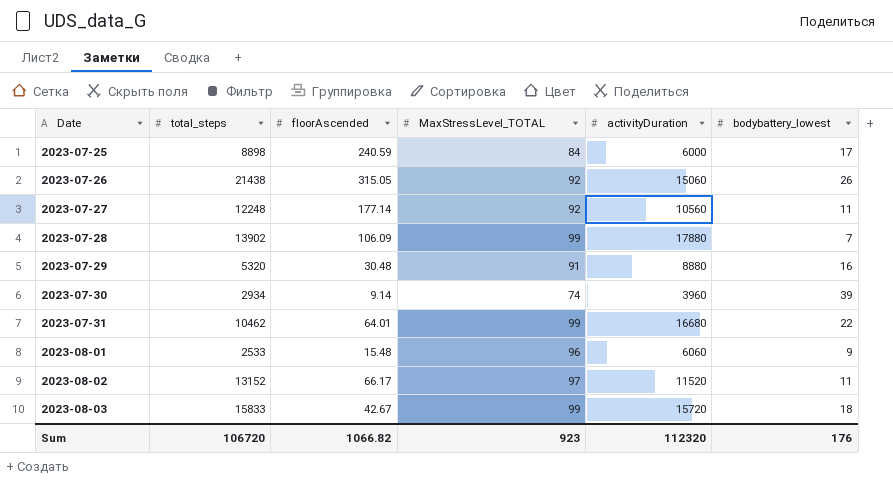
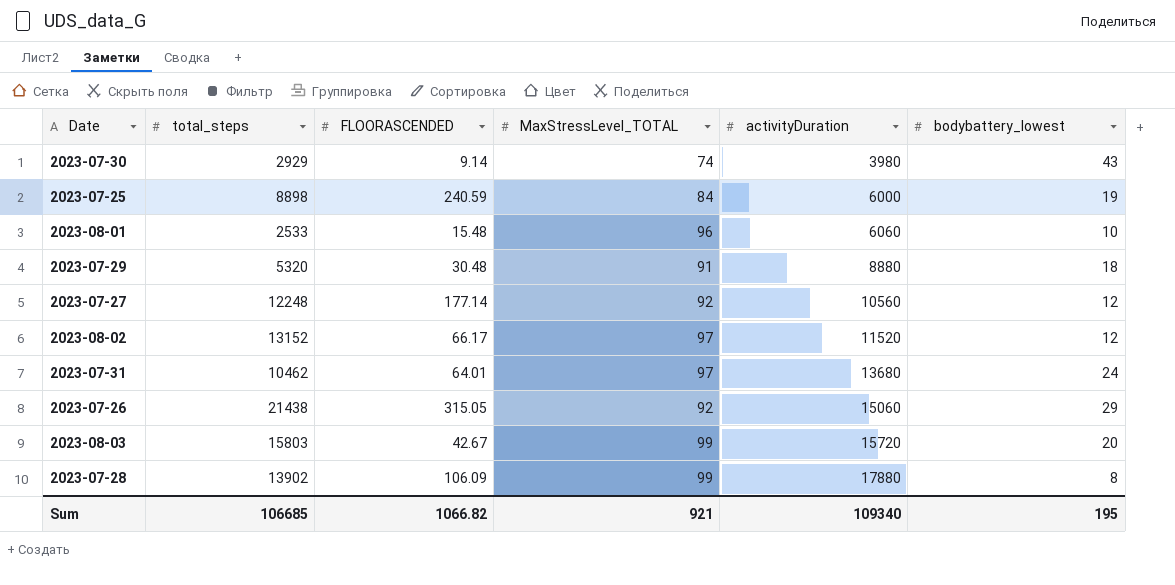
row order: Date ascending -> activityDuration ascending
column name: floorAscended -> FLOORASCENDED
2023-07-30 | total_steps: 2934 -> 2929
2023-07-30 | activityDuration: 3960 -> 3980
2023-07-30 | bodybattery_lowest: 39 -> 43
2023-07-25 | bodybattery_lowest: 17 -> 19
2023-08-01 | bodybattery_lowest: 9 -> 10
2023-07-29 | bodybattery_lowest: 16 -> 18
2023-07-27 | bodybattery_lowest: 11 -> 12
2023-08-02 | bodybattery_lowest: 11 -> 12
2023-07-31 | MaxStressLevel_TOTAL: 99 -> 97
2023-07-31 | activityDuration: 16680 -> 13680
2023-07-31 | bodybattery_lowest: 22 -> 24
2023-07-26 | bodybattery_lowest: 26 -> 29
2023-08-03 | total_steps: 15833 -> 15803
2023-08-03 | bodybattery_lowest: 18 -> 20
2023-07-28 | bodybattery_lowest: 7 -> 8
Sum | total_steps: 106720 -> 106685
Sum | MaxStressLevel_TOTAL: 923 -> 921
Sum | activityDuration: 112320 -> 109340
Sum | bodybattery_lowest: 176 -> 195

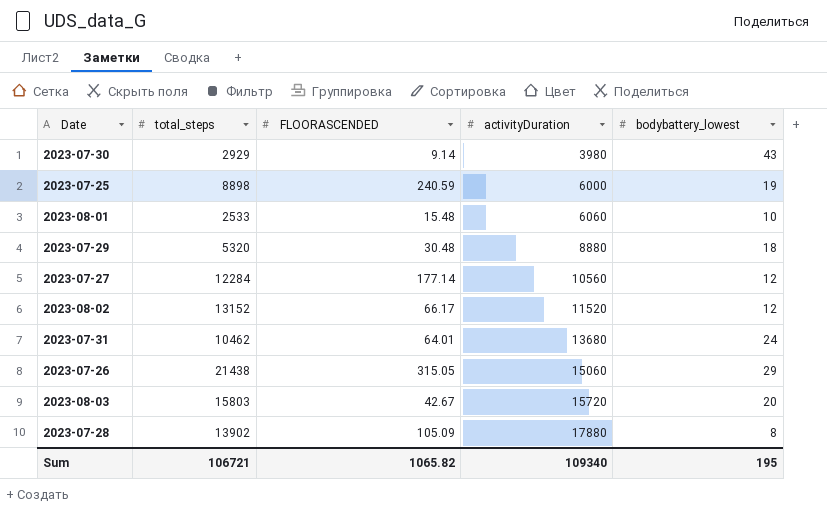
column MaxStressLevel_TOTAL | position: 4 -> none
2023-07-27 | total_steps: 12248 -> 12284
2023-07-28 | FLOORASCENDED: 106.09 -> 105.09
Sum | total_steps: 106685 -> 106721
Sum | FLOORASCENDED: 1066.82 -> 1065.82

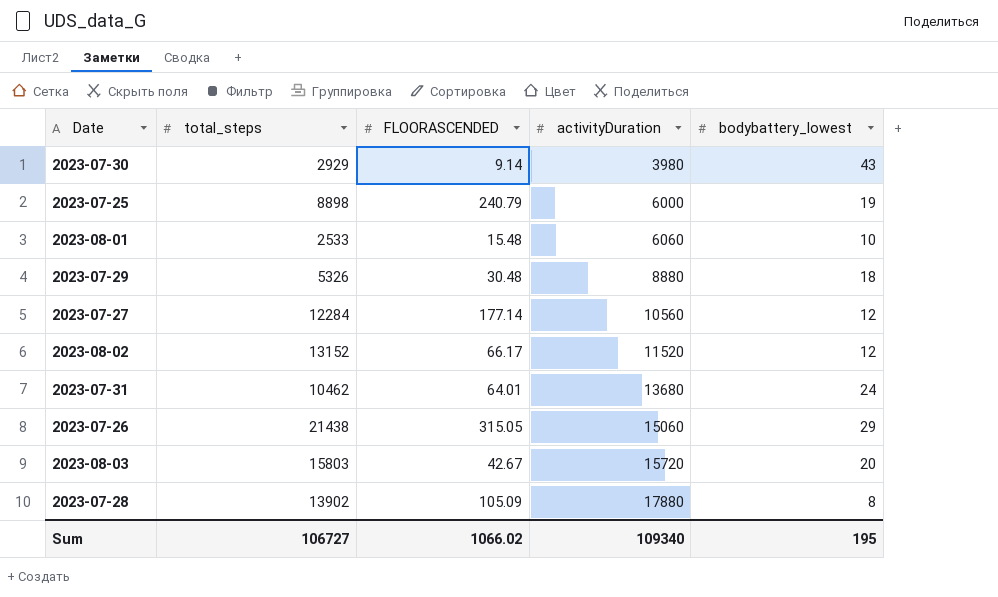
2023-07-25 | FLOORASCENDED: 240.59 -> 240.79
2023-07-29 | total_steps: 5320 -> 5326
Sum | total_steps: 106721 -> 106727
Sum | FLOORASCENDED: 1065.82 -> 1066.02

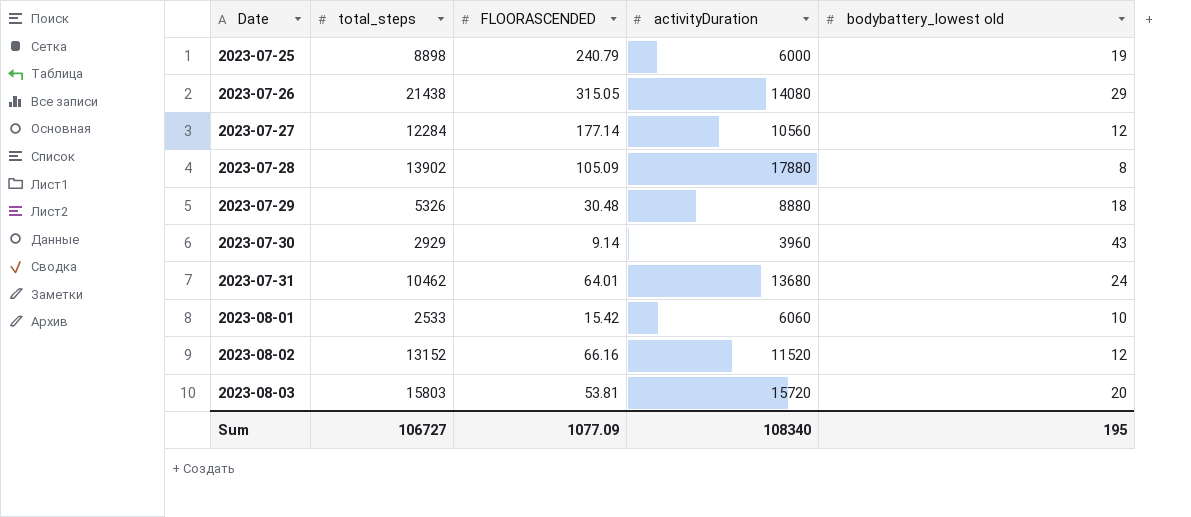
row order: activityDuration ascending -> Date ascending
column name: bodybattery_lowest -> bodybattery_lowest old
2023-07-26 | activityDuration: 15060 -> 14080
2023-07-30 | activityDuration: 3980 -> 3960
2023-08-01 | FLOORASCENDED: 15.48 -> 15.42
2023-08-02 | FLOORASCENDED: 66.17 -> 66.16
2023-08-03 | FLOORASCENDED: 42.67 -> 53.81
Sum | FLOORASCENDED: 1066.02 -> 1077.09
Sum | activityDuration: 109340 -> 108340

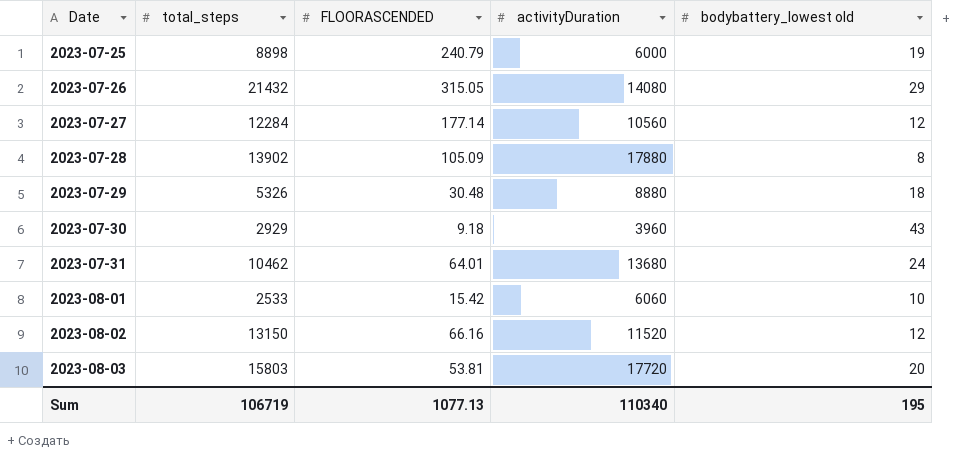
2023-07-26 | total_steps: 21438 -> 21432
2023-07-30 | FLOORASCENDED: 9.14 -> 9.18
2023-08-02 | total_steps: 13152 -> 13150
2023-08-03 | activityDuration: 15720 -> 17720
Sum | total_steps: 106727 -> 106719
Sum | FLOORASCENDED: 1077.09 -> 1077.13
Sum | activityDuration: 108340 -> 110340

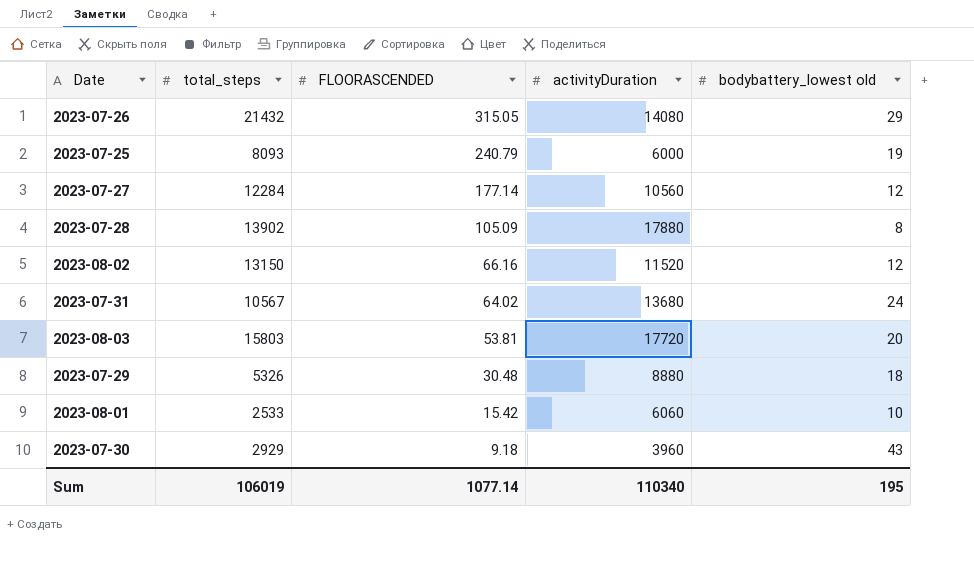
row order: Date ascending -> FLOORASCENDED descending
2023-07-25 | total_steps: 8898 -> 8093
2023-07-31 | total_steps: 10462 -> 10567
2023-07-31 | FLOORASCENDED: 64.01 -> 64.02
Sum | total_steps: 106719 -> 106019
Sum | FLOORASCENDED: 1077.13 -> 1077.14

